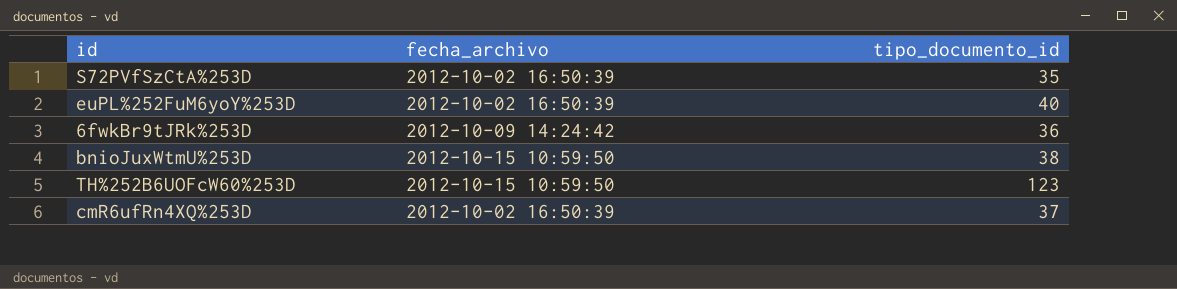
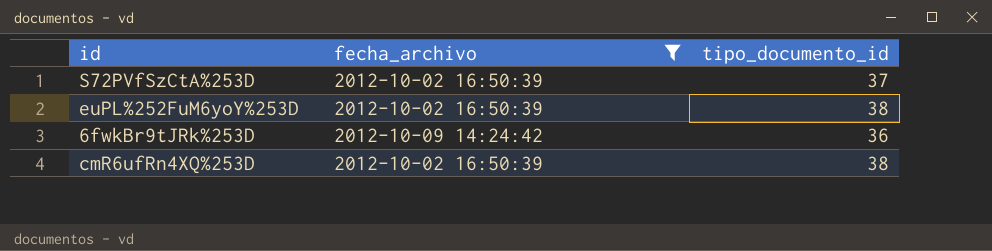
filter: none -> fecha_archivo != 2012-10-15 10:59:50
S72PVfSzCtA%253D | tipo_documento_id: 35 -> 37
euPL%252FuM6yoY%253D | tipo_documento_id: 40 -> 38
cmR6ufRn4XQ%253D | tipo_documento_id: 37 -> 38

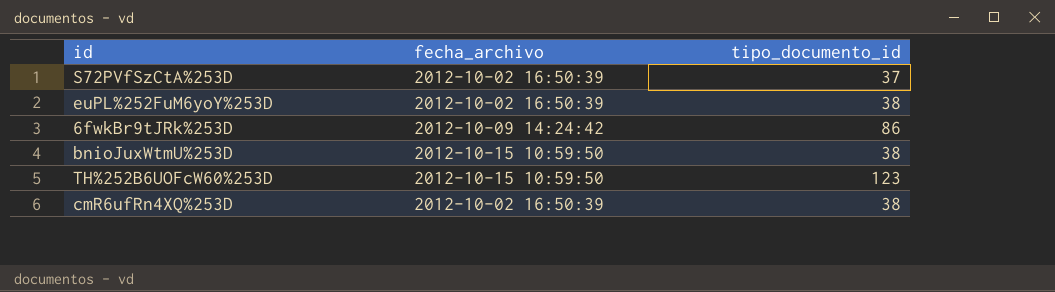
filter: fecha_archivo != 2012-10-15 10:59:50 -> none
6fwkBr9tJRk%253D | tipo_documento_id: 36 -> 86

